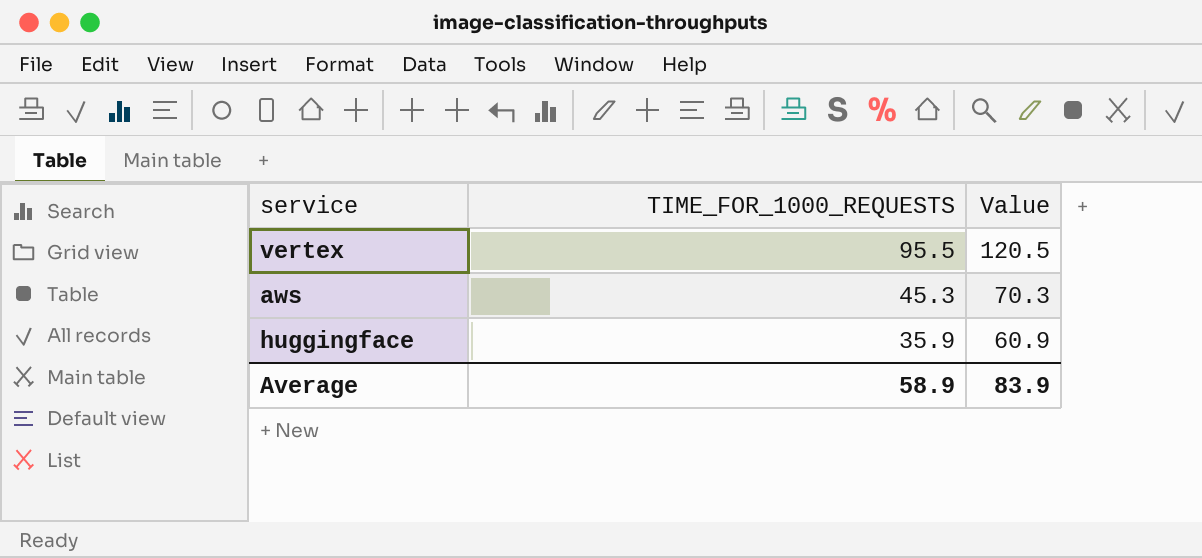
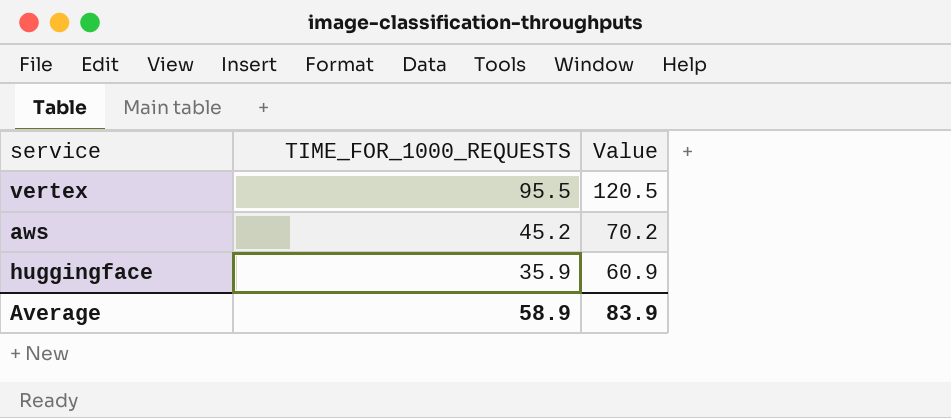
aws | TIME_FOR_1000_REQUESTS: 45.3 -> 45.2
aws | Value: 70.3 -> 70.2

